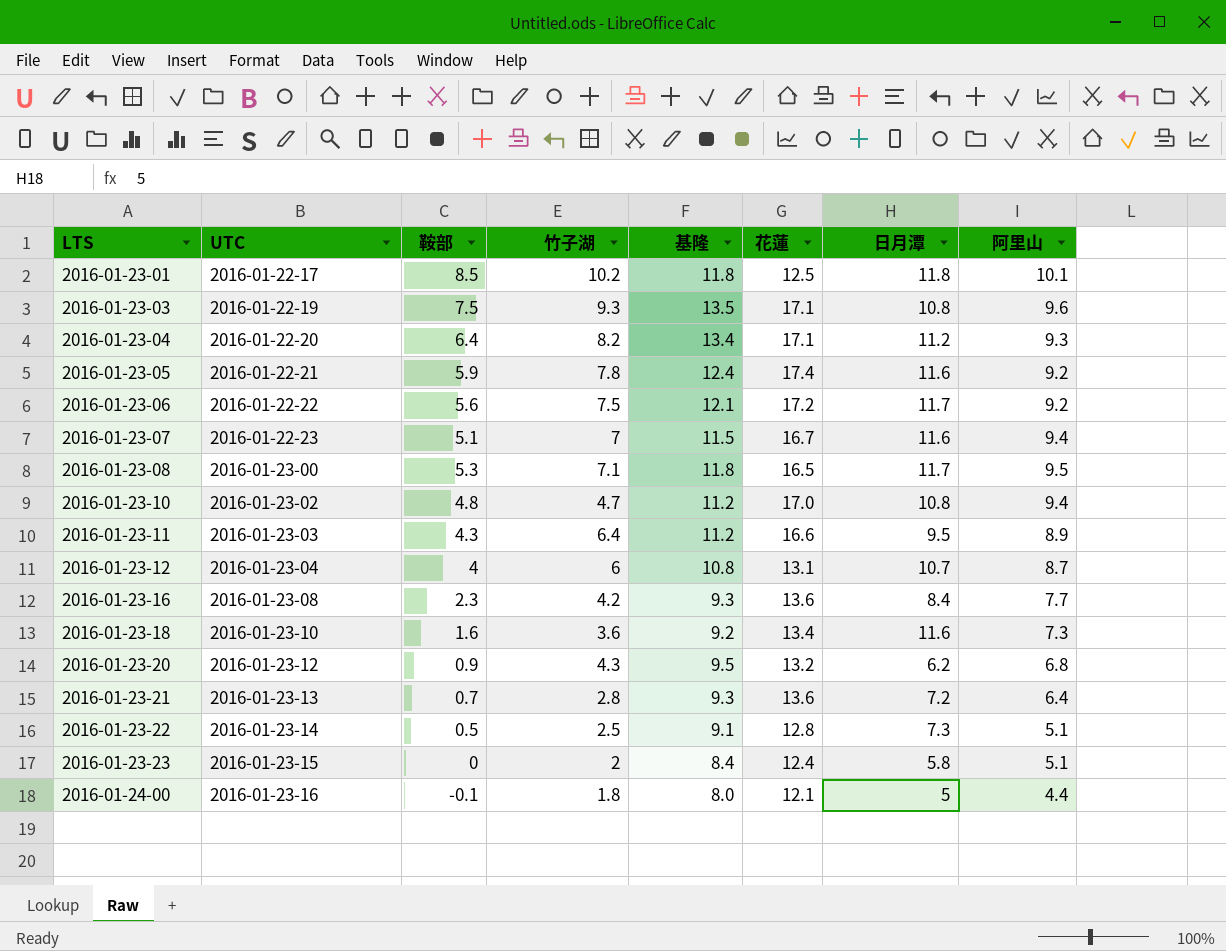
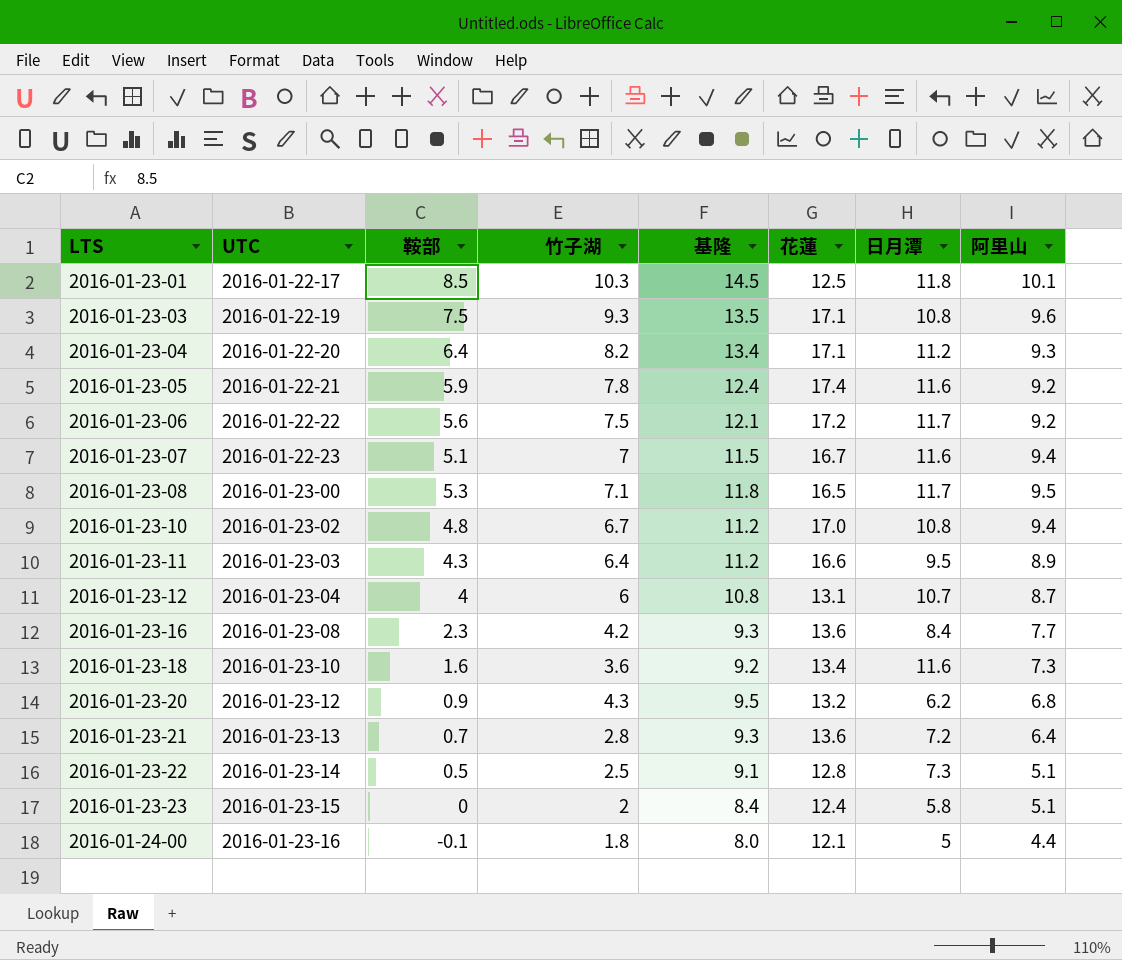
2016-01-23-01 | 竹子湖: 10.2 -> 10.3
2016-01-23-01 | 基隆: 11.8 -> 14.5
2016-01-23-10 | 竹子湖: 4.7 -> 6.7

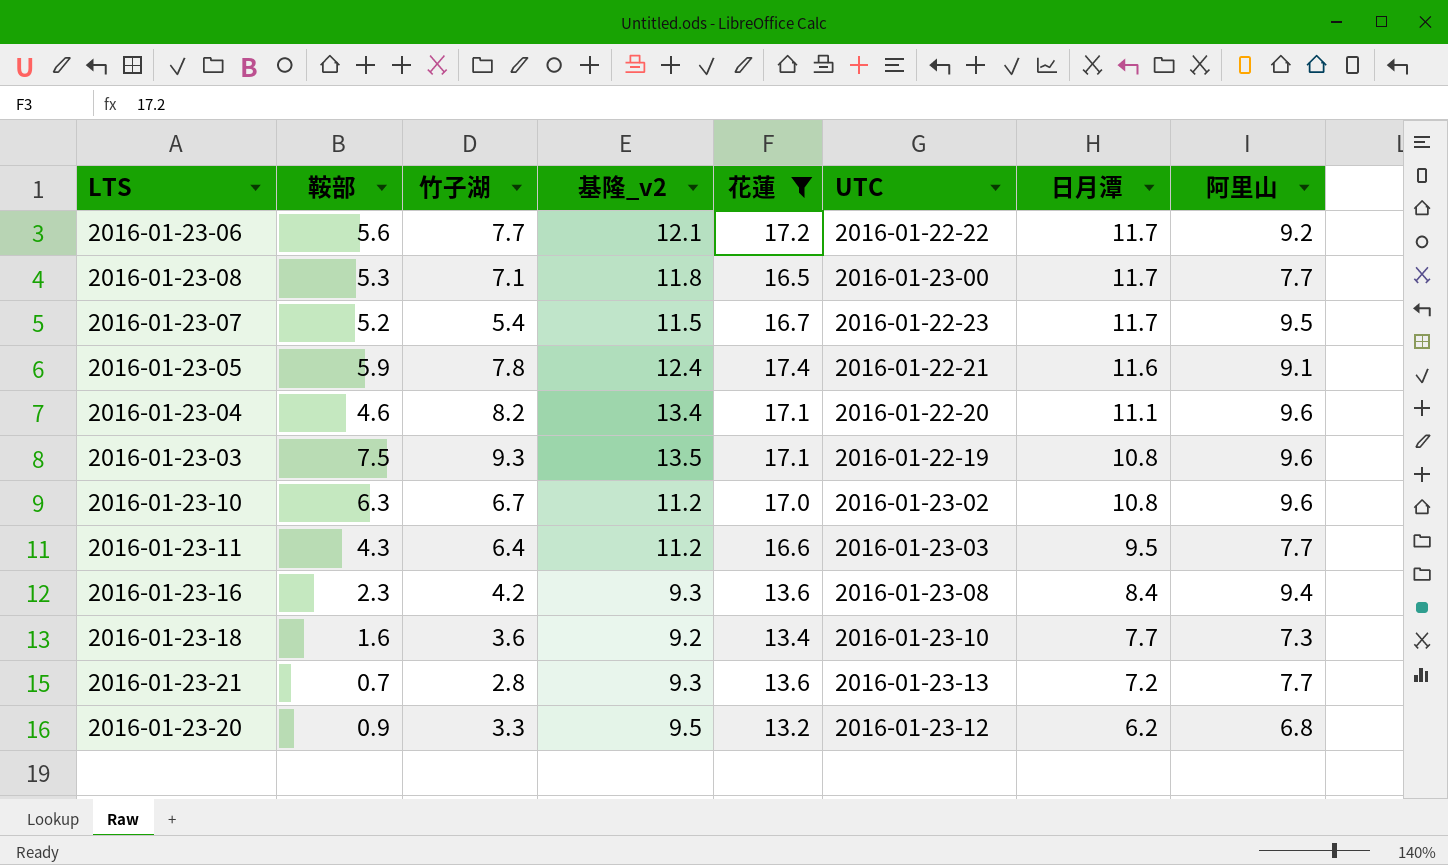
filter: none -> 花蓮 >= 13.2
row order: LTS ascending -> 日月潭 descending
column name: 基隆 -> 基隆_v2
column UTC | position: 2 -> 6
2016-01-23-06 | 竹子湖: 7.5 -> 7.7
2016-01-23-08 | 阿里山: 9.5 -> 7.7
2016-01-23-07 | 鞍部: 5.1 -> 5.2
2016-01-23-07 | 竹子湖: 7 -> 5.4
2016-01-23-07 | 日月潭: 11.6 -> 11.7
2016-01-23-07 | 阿里山: 9.4 -> 9.5
2016-01-23-05 | 阿里山: 9.2 -> 9.1
2016-01-23-04 | 鞍部: 6.4 -> 4.6
2016-01-23-04 | 日月潭: 11.2 -> 11.1
2016-01-23-04 | 阿里山: 9.3 -> 9.6
2016-01-23-10 | 鞍部: 4.8 -> 6.3
2016-01-23-10 | 阿里山: 9.4 -> 9.6
2016-01-23-11 | 阿里山: 8.9 -> 7.7
2016-01-23-16 | 阿里山: 7.7 -> 9.4
2016-01-23-18 | 日月潭: 11.6 -> 7.7
2016-01-23-21 | 阿里山: 6.4 -> 7.7
2016-01-23-20 | 竹子湖: 4.3 -> 3.3

